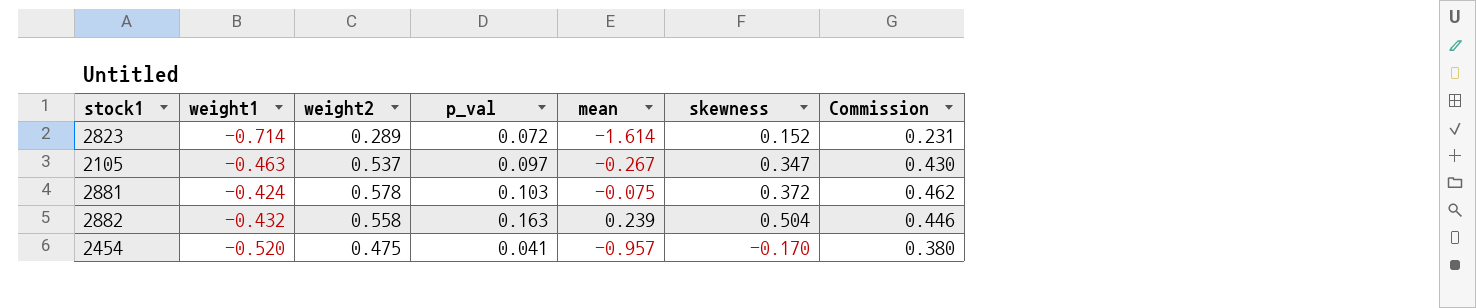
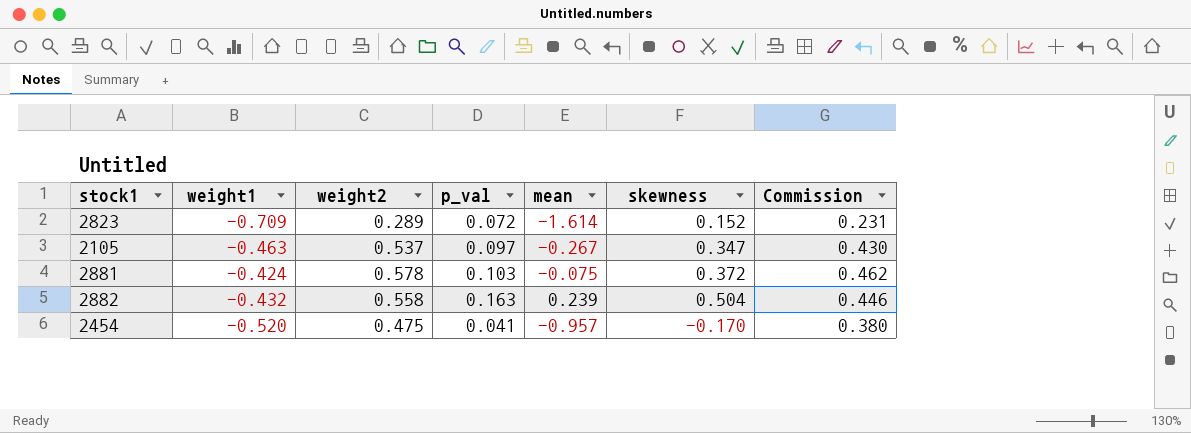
2823 | weight1: -0.714 -> -0.709

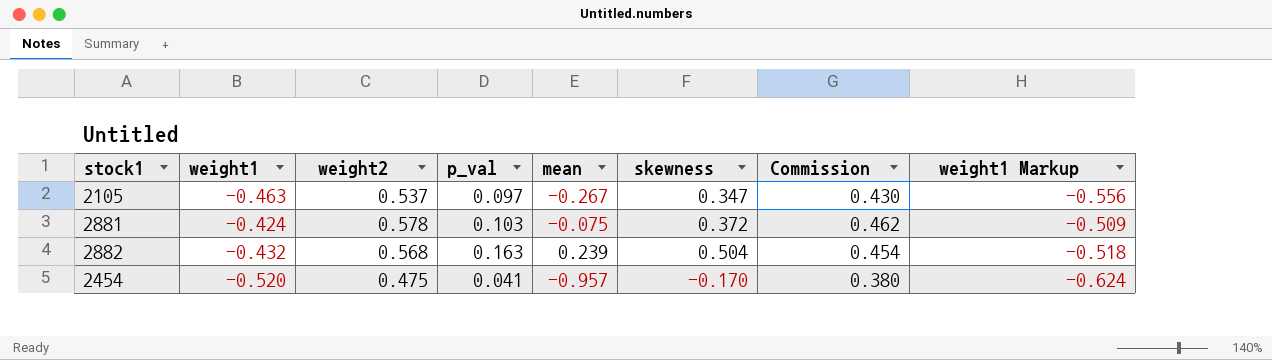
column weight1 Markup | formula: none -> [weight1] * 1.2
row 2823: -0.709 | 0.289 | 0.072 | -1.614 | 0.152 | 0.231 -> none
2882 | weight2: 0.558 -> 0.568
2882 | Commission: 0.446 -> 0.454

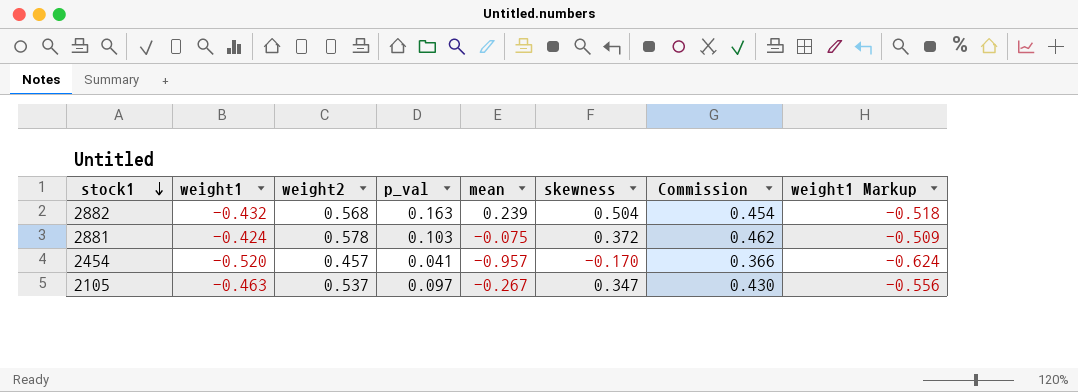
row order: none -> stock1 descending
2454 | weight2: 0.475 -> 0.457
2454 | Commission: 0.380 -> 0.366

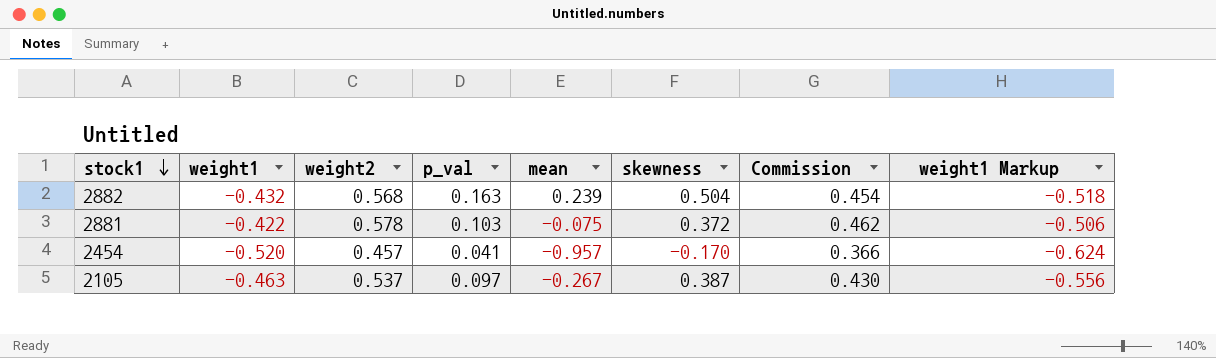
2881 | weight1: -0.424 -> -0.422
2881 | weight1 Markup: -0.509 -> -0.506
2105 | skewness: 0.347 -> 0.387

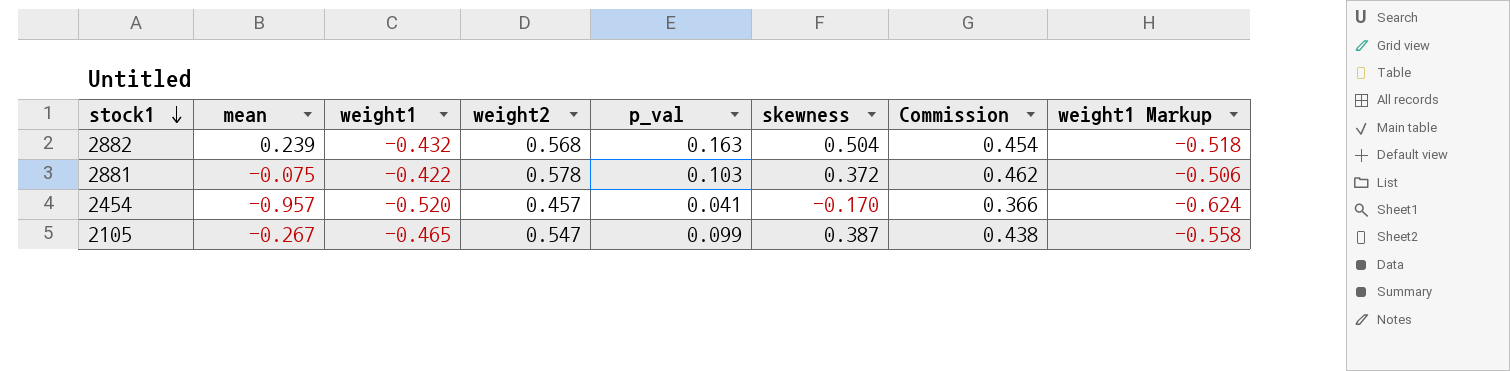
column mean | position: 5 -> 2
2105 | weight1: -0.463 -> -0.465
2105 | weight2: 0.537 -> 0.547
2105 | p_val: 0.097 -> 0.099
2105 | Commission: 0.430 -> 0.438
2105 | weight1 Markup: -0.556 -> -0.558

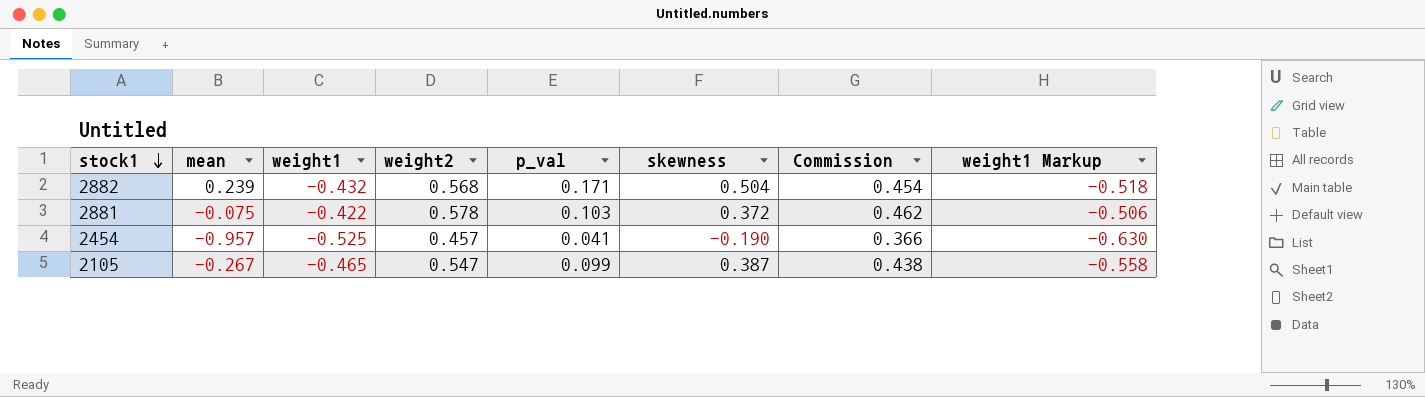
2882 | p_val: 0.163 -> 0.171
2454 | weight1: -0.520 -> -0.525
2454 | skewness: -0.170 -> -0.190
2454 | weight1 Markup: -0.624 -> -0.630

